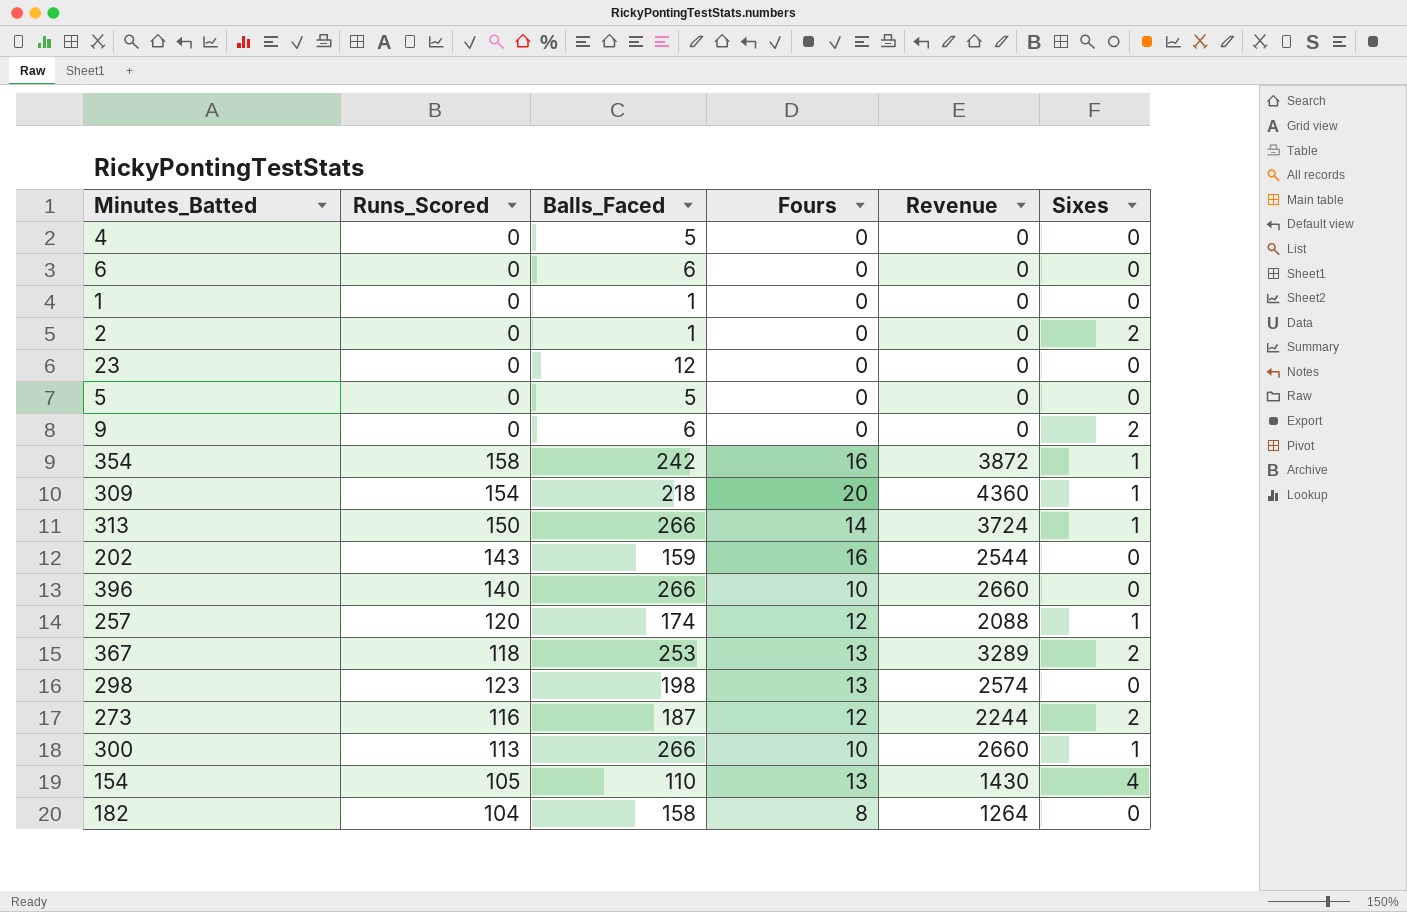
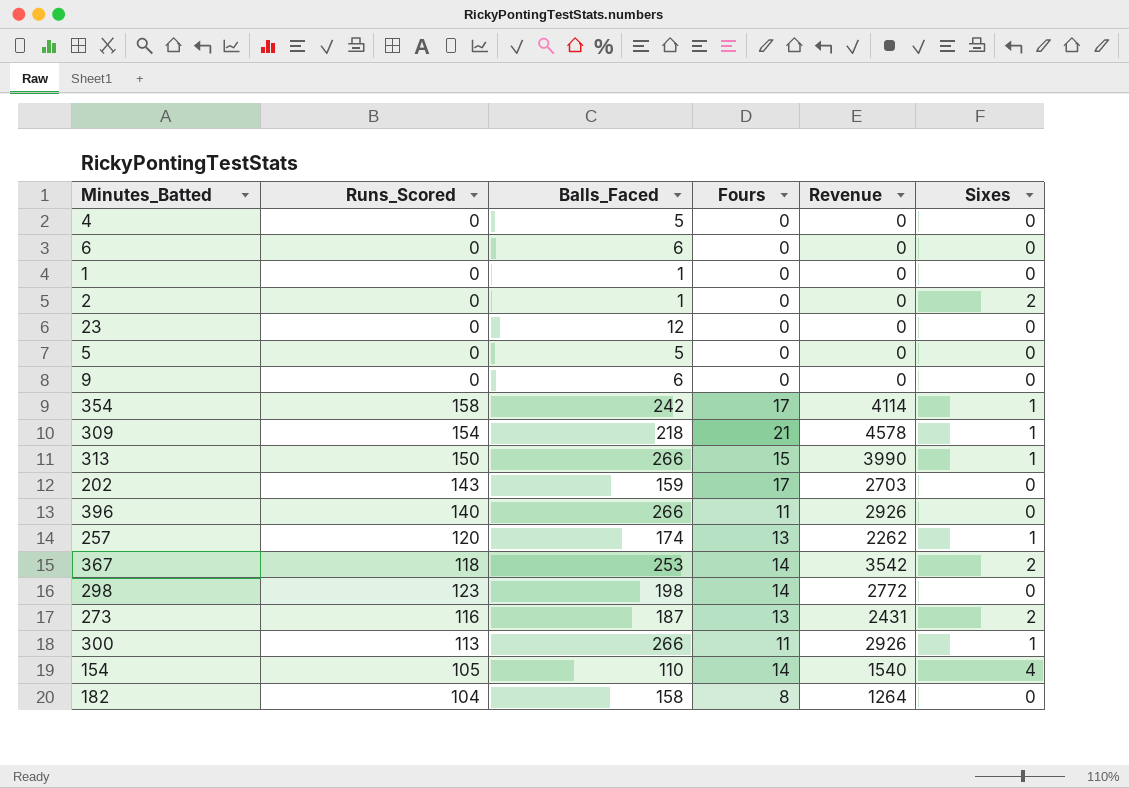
9 | Sixes: 2 -> 0
354 | Fours: 16 -> 17
354 | Revenue: 3872 -> 4114
309 | Fours: 20 -> 21
309 | Revenue: 4360 -> 4578
313 | Fours: 14 -> 15
313 | Revenue: 3724 -> 3990
202 | Fours: 16 -> 17
202 | Revenue: 2544 -> 2703
396 | Fours: 10 -> 11
396 | Revenue: 2660 -> 2926
257 | Fours: 12 -> 13
257 | Revenue: 2088 -> 2262
367 | Fours: 13 -> 14
367 | Revenue: 3289 -> 3542
298 | Fours: 13 -> 14
298 | Revenue: 2574 -> 2772
273 | Fours: 12 -> 13
273 | Revenue: 2244 -> 2431
300 | Fours: 10 -> 11
300 | Revenue: 2660 -> 2926
154 | Fours: 13 -> 14
154 | Revenue: 1430 -> 1540

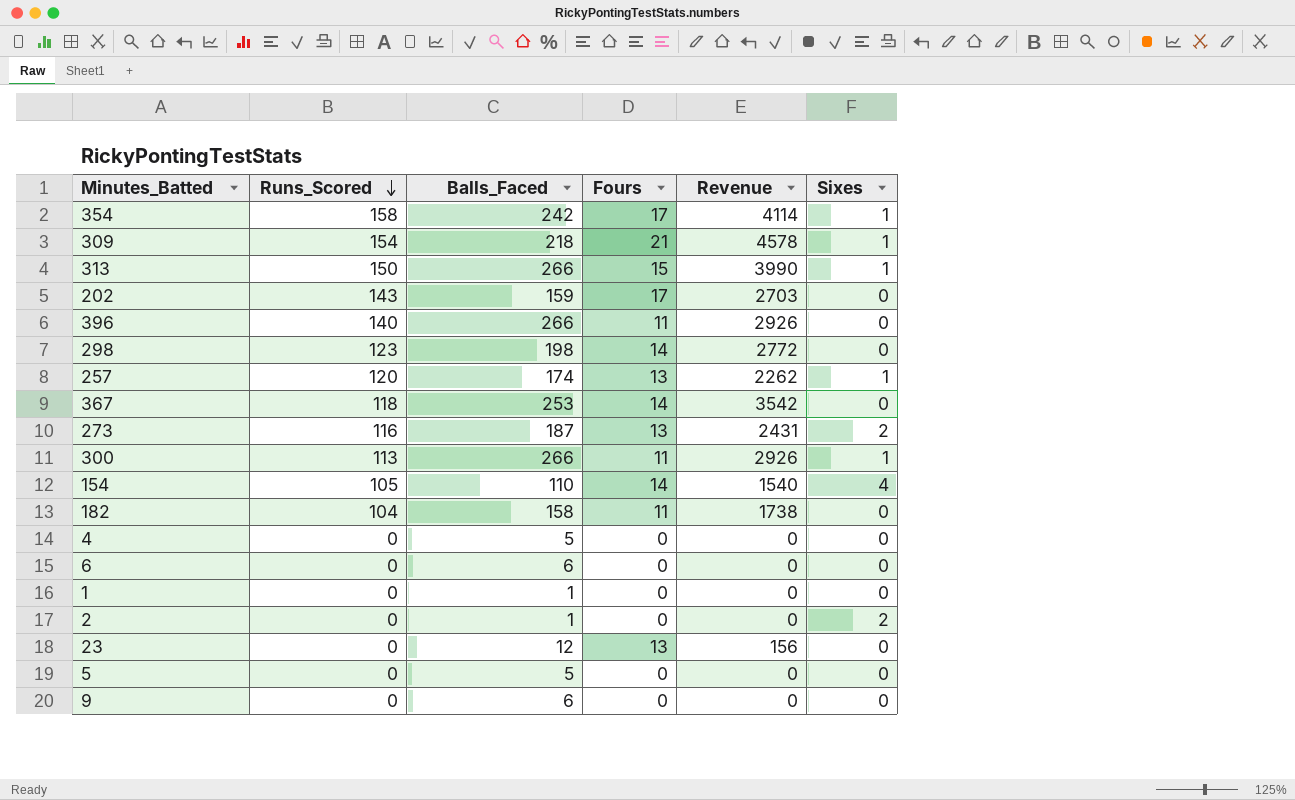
row order: none -> Runs_Scored descending
367 | Sixes: 2 -> 0
182 | Fours: 8 -> 11
182 | Revenue: 1264 -> 1738
23 | Fours: 0 -> 13
23 | Revenue: 0 -> 156

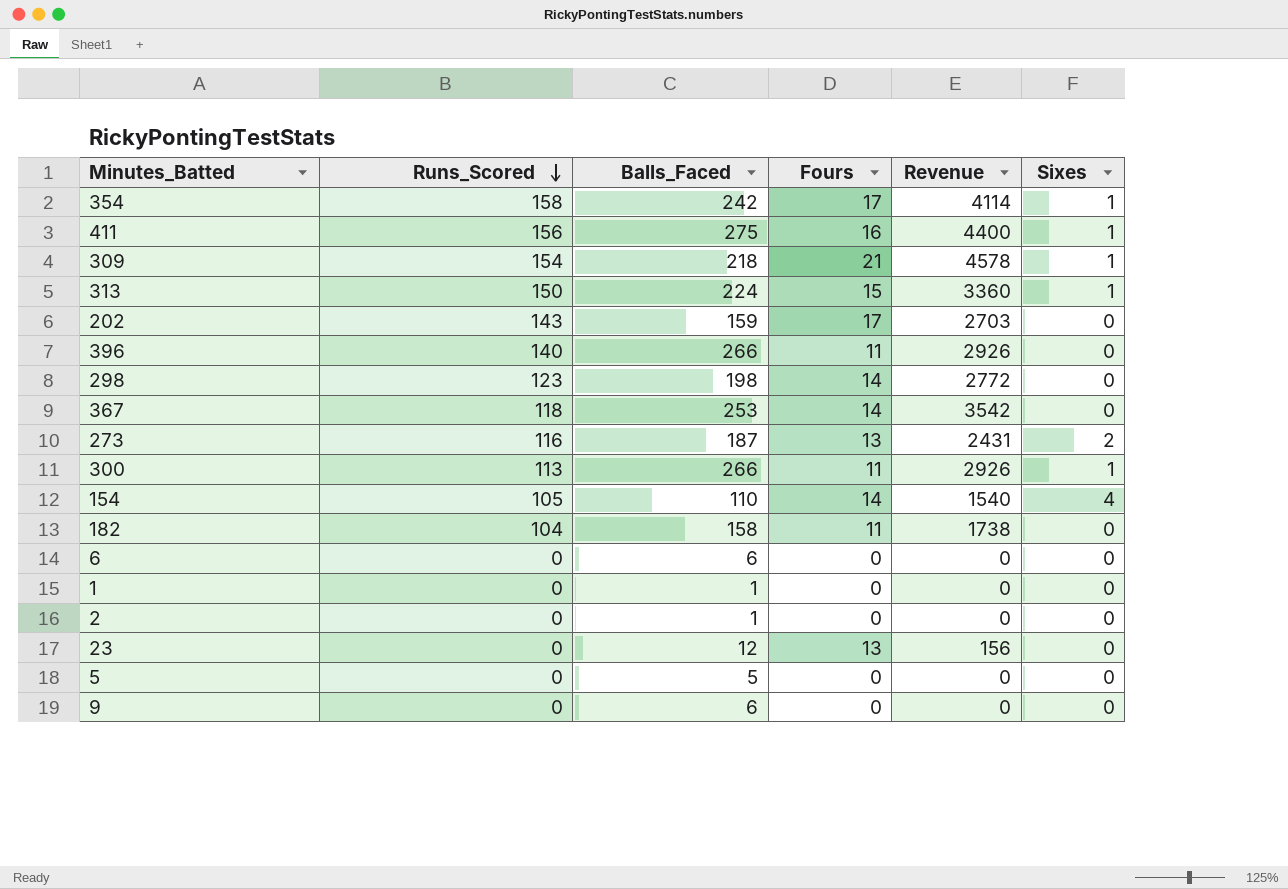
row 257: 120 | 174 | 13 | 2262 | 1 -> none
row 4: 0 | 5 | 0 | 0 | 0 -> none
row 411: none -> 156 | 275 | 16 | 4400 | 1
313 | Balls_Faced: 266 -> 224
313 | Revenue: 3990 -> 3360
2 | Sixes: 2 -> 0

